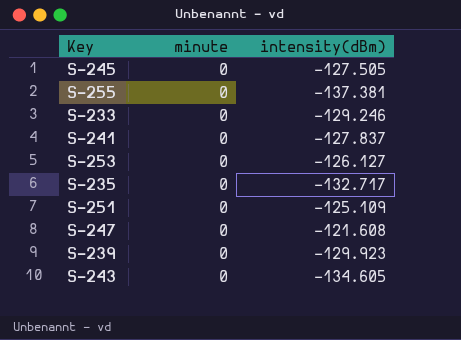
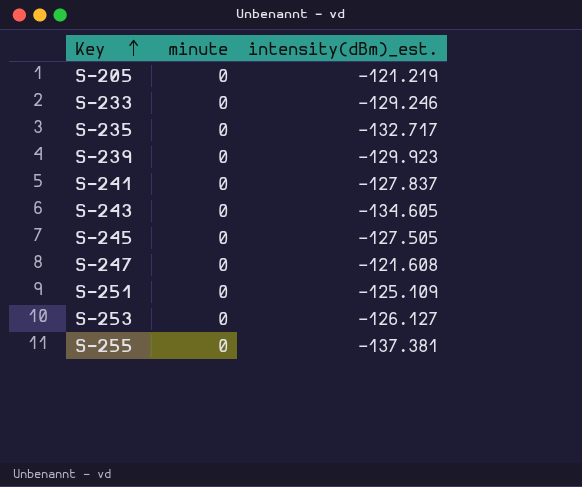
row order: none -> Key ascending
column name: intensity(dBm) -> intensity(dBm)_est.
row S-205: none -> 0 | -121.219

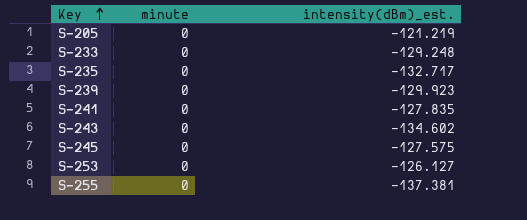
row S-247: 0 | -121.608 -> none
row S-251: 0 | -125.109 -> none
S-233 | intensity(dBm)_est.: -129.246 -> -129.248
S-241 | intensity(dBm)_est.: -127.837 -> -127.835
S-243 | intensity(dBm)_est.: -134.605 -> -134.602
S-245 | intensity(dBm)_est.: -127.505 -> -127.575

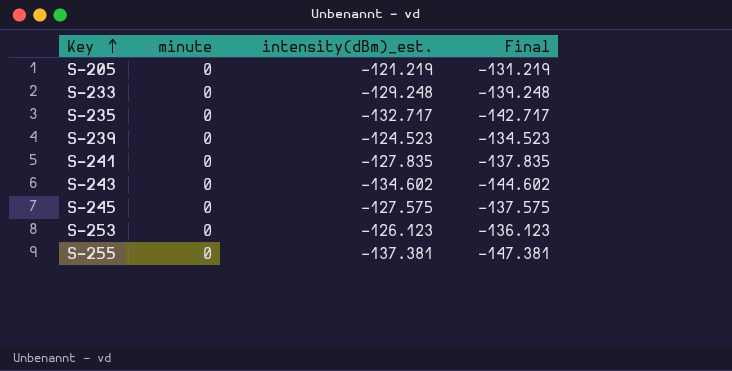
column Final | formula: none -> [intensity(dBm)_est.] - 10
S-239 | intensity(dBm)_est.: -129.923 -> -124.523
S-253 | intensity(dBm)_est.: -126.127 -> -126.123

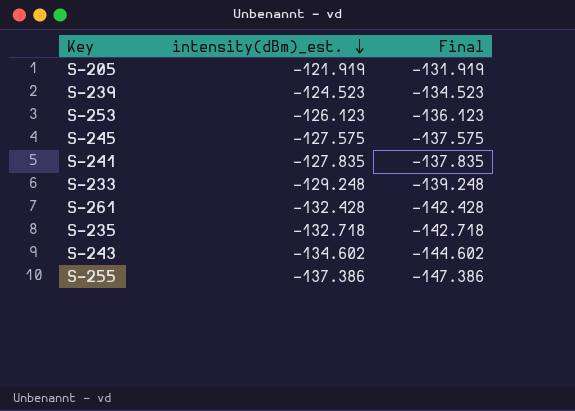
row order: Key ascending -> intensity(dBm)_est. descending
column minute | position: 2 -> none
S-205 | intensity(dBm)_est.: -121.219 -> -121.919
S-205 | Final: -131.219 -> -131.919
row S-261: none -> -132.428 | -142.428
S-235 | intensity(dBm)_est.: -132.717 -> -132.718
S-235 | Final: -142.717 -> -142.718
S-255 | intensity(dBm)_est.: -137.381 -> -137.386
S-255 | Final: -147.381 -> -147.386

